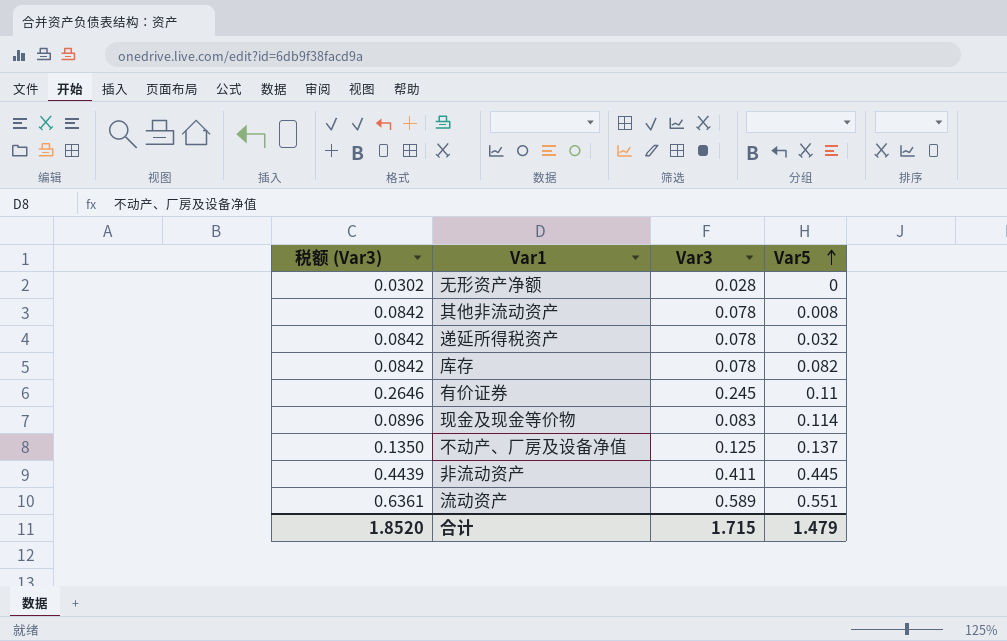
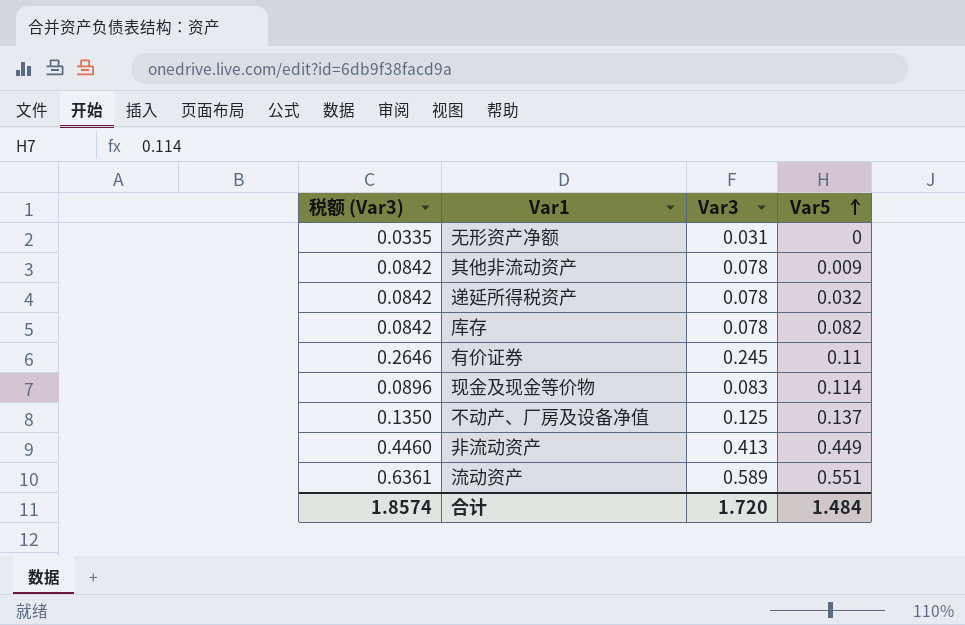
无形资产净额 | 税额 (Var3): 0.0302 -> 0.0335
无形资产净额 | Var3: 0.028 -> 0.031
其他非流动资产 | Var5: 0.008 -> 0.009
非流动资产 | 税额 (Var3): 0.4439 -> 0.4460
非流动资产 | Var3: 0.411 -> 0.413
非流动资产 | Var5: 0.445 -> 0.449
合计 | 税额 (Var3): 1.8520 -> 1.8574
合计 | Var3: 1.715 -> 1.720
合计 | Var5: 1.479 -> 1.484

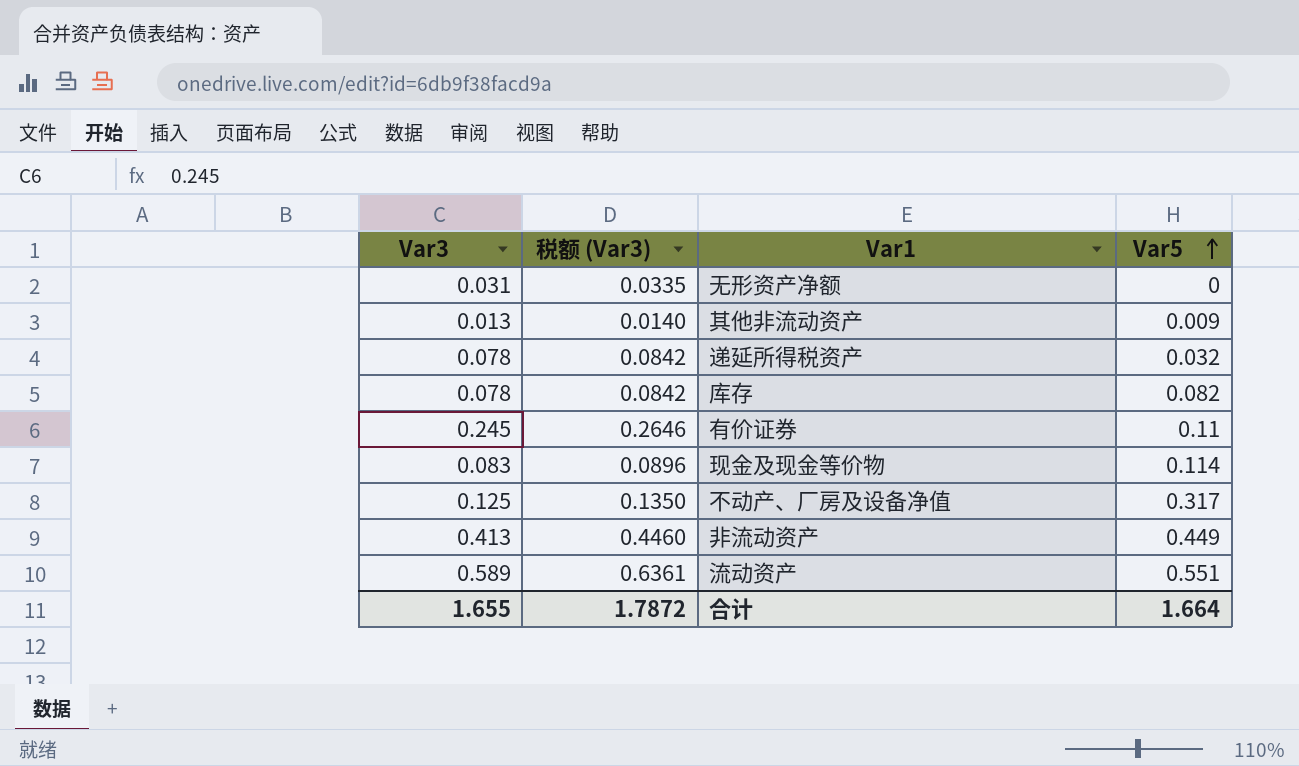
column Var3 | position: 3 -> 1
其他非流动资产 | Var3: 0.078 -> 0.013
其他非流动资产 | 税额 (Var3): 0.0842 -> 0.0140
不动产、厂房及设备净值 | Var5: 0.137 -> 0.317
合计 | Var3: 1.720 -> 1.655
合计 | 税额 (Var3): 1.8574 -> 1.7872
合计 | Var5: 1.484 -> 1.664

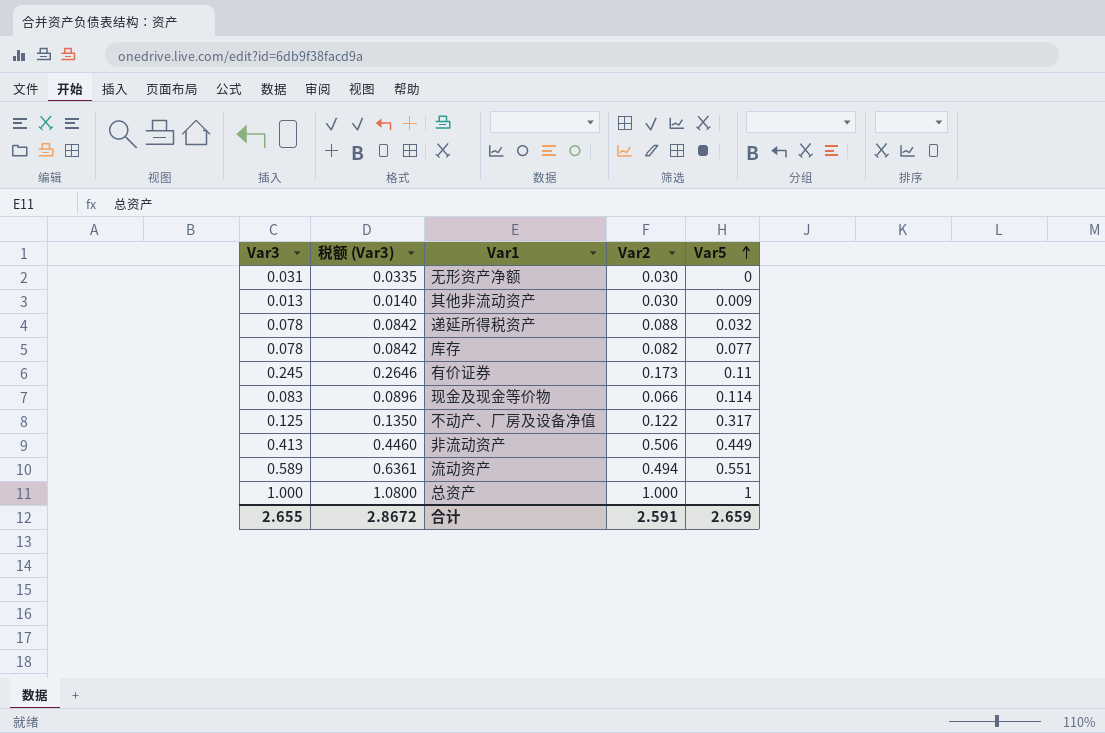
column Var2 | position: none -> 4
库存 | Var5: 0.082 -> 0.077
row 总资产: none -> 1.000 | 1.0800 | 1.000 | 1
合计 | Var3: 1.655 -> 2.655
合计 | 税额 (Var3): 1.7872 -> 2.8672
合计 | Var5: 1.664 -> 2.659

